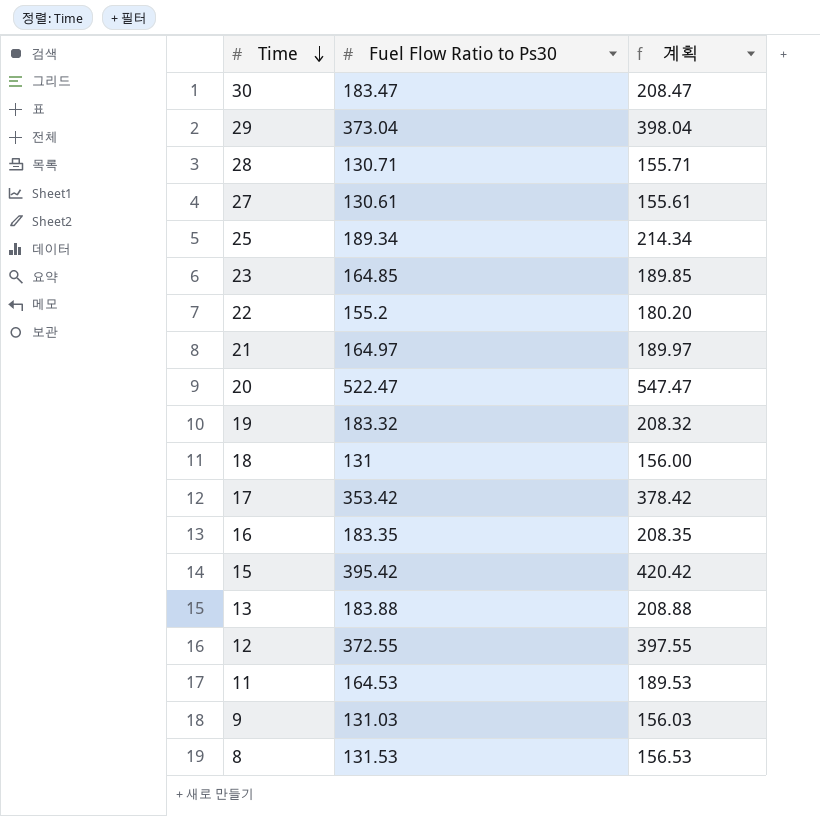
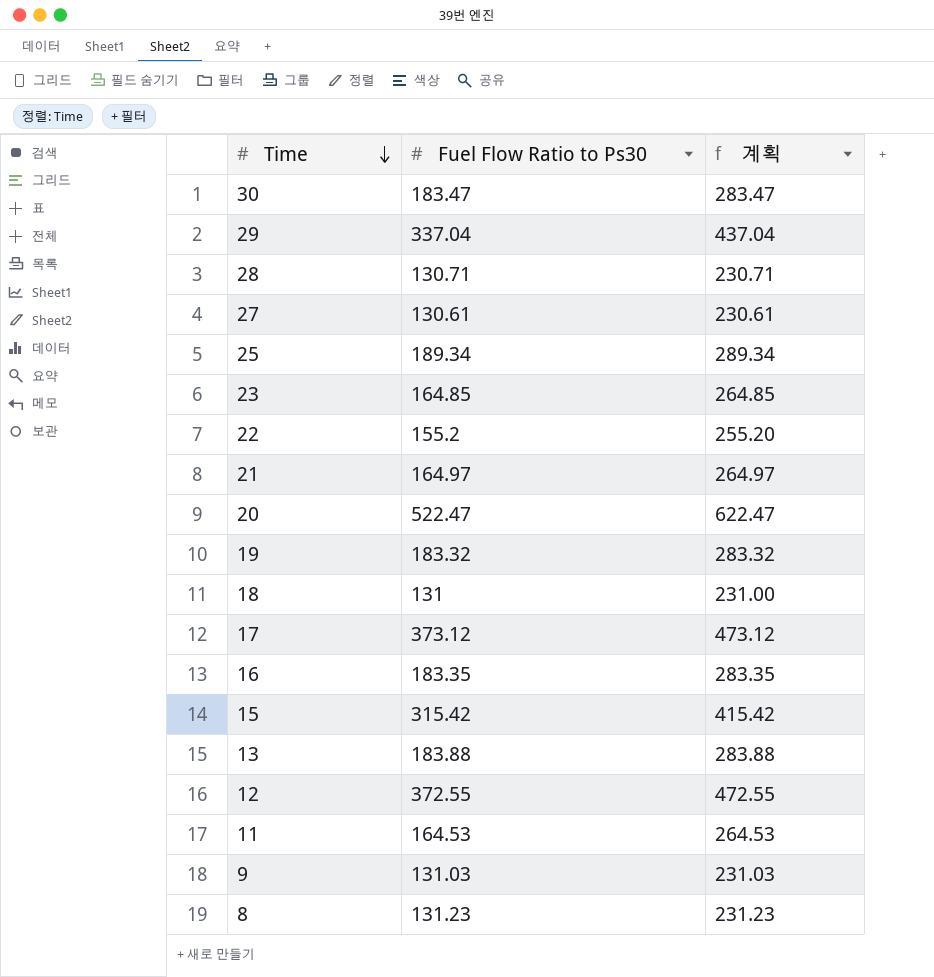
column 계획 | formula: [Fuel Flow Ratio to Ps30] + 25 -> [Fuel Flow Ratio to Ps30] + 100
29 | Fuel Flow Ratio to Ps30: 373.04 -> 337.04
17 | Fuel Flow Ratio to Ps30: 353.42 -> 373.12
15 | Fuel Flow Ratio to Ps30: 395.42 -> 315.42
8 | Fuel Flow Ratio to Ps30: 131.53 -> 131.23

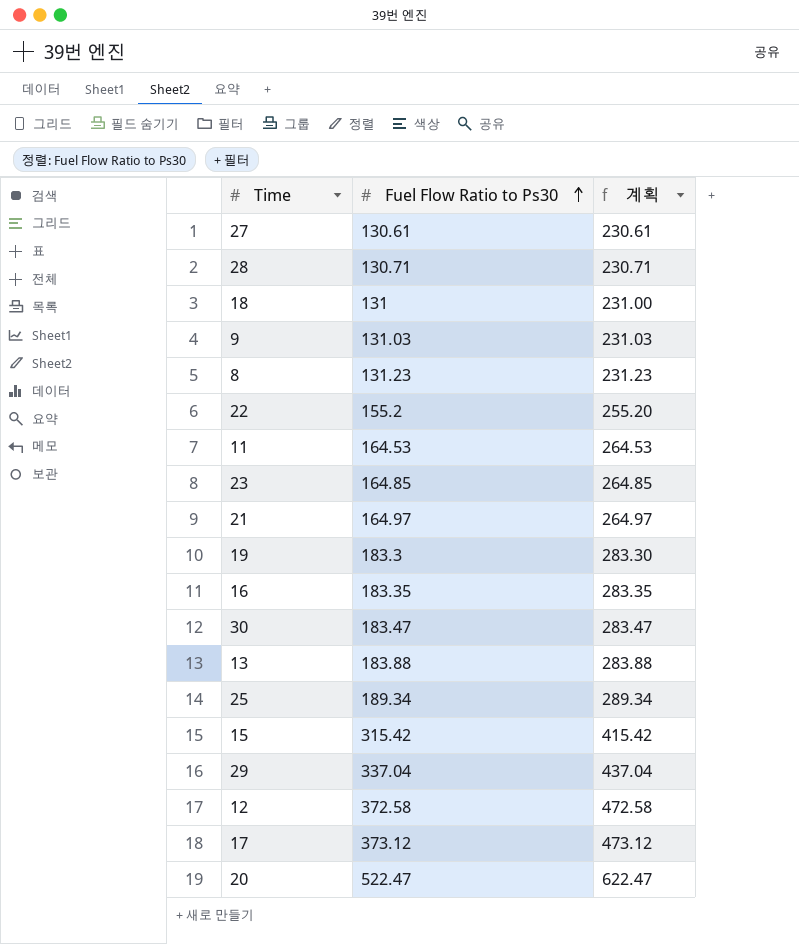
row order: Time descending -> Fuel Flow Ratio to Ps30 ascending
19 | Fuel Flow Ratio to Ps30: 183.32 -> 183.3
19 | 계획: 283.32 -> 283.30
12 | Fuel Flow Ratio to Ps30: 372.55 -> 372.58
12 | 계획: 472.55 -> 472.58

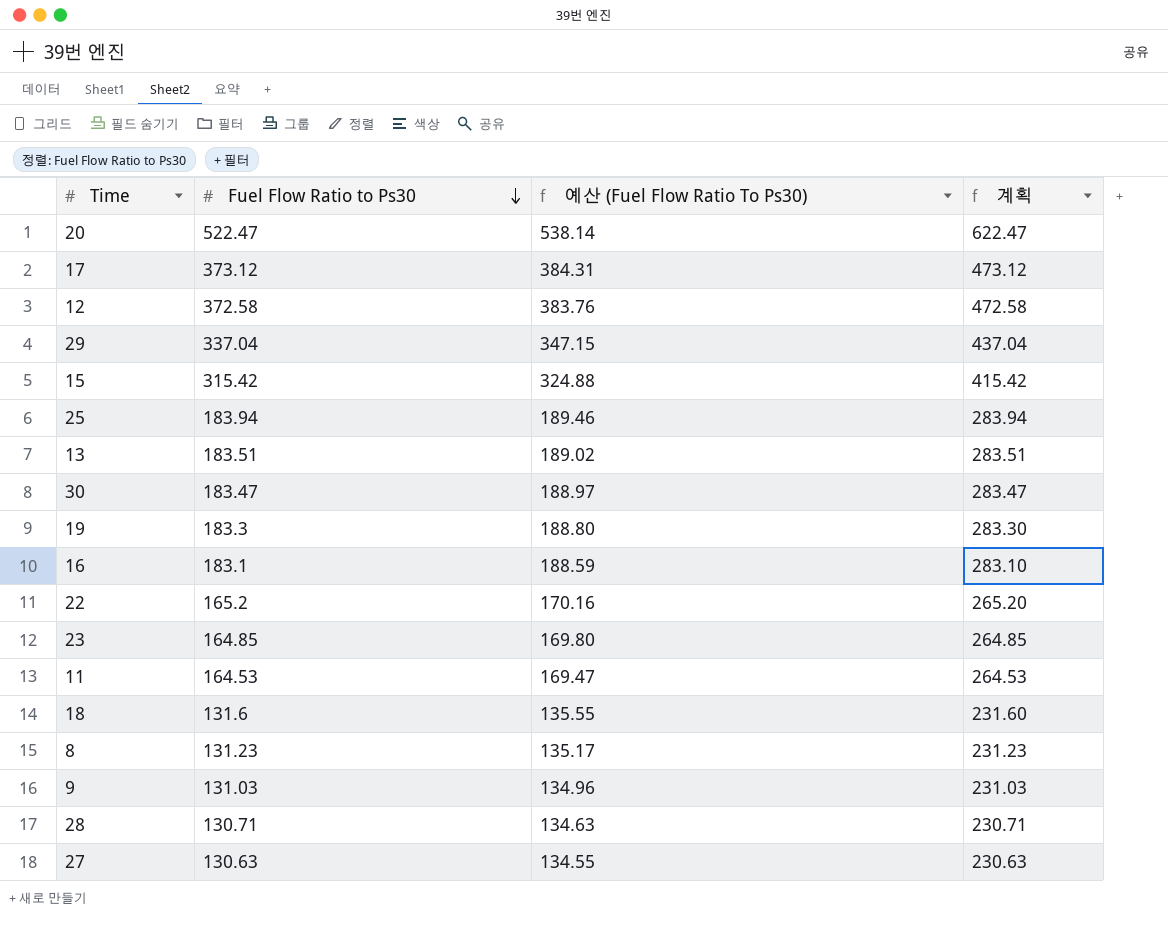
row order: Fuel Flow Ratio to Ps30 ascending -> Fuel Flow Ratio to Ps30 descending
column 예산 (Fuel Flow Ratio To Ps30) | formula: none -> [Fuel Flow Ratio to Ps30] * 1.03
row 21: 164.97 | 264.97 -> none
25 | Fuel Flow Ratio to Ps30: 189.34 -> 183.94
25 | 계획: 289.34 -> 283.94
13 | Fuel Flow Ratio to Ps30: 183.88 -> 183.51
13 | 계획: 283.88 -> 283.51
16 | Fuel Flow Ratio to Ps30: 183.35 -> 183.1
16 | 계획: 283.35 -> 283.10
22 | Fuel Flow Ratio to Ps30: 155.2 -> 165.2
22 | 계획: 255.20 -> 265.20
18 | Fuel Flow Ratio to Ps30: 131 -> 131.6
18 | 계획: 231.00 -> 231.60
27 | Fuel Flow Ratio to Ps30: 130.61 -> 130.63
27 | 계획: 230.61 -> 230.63

